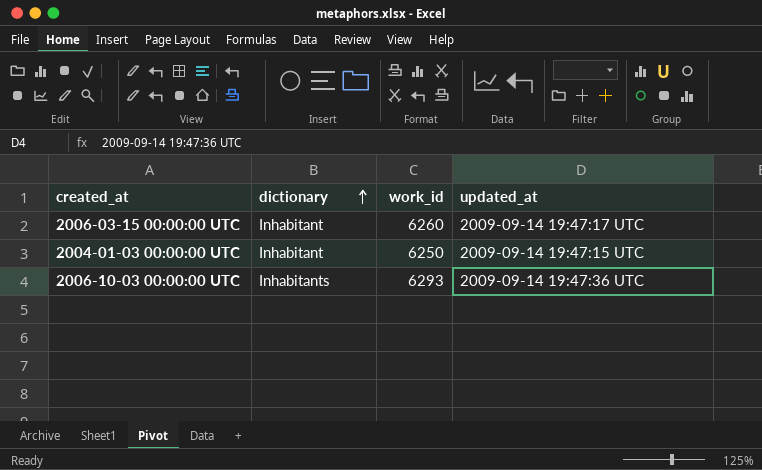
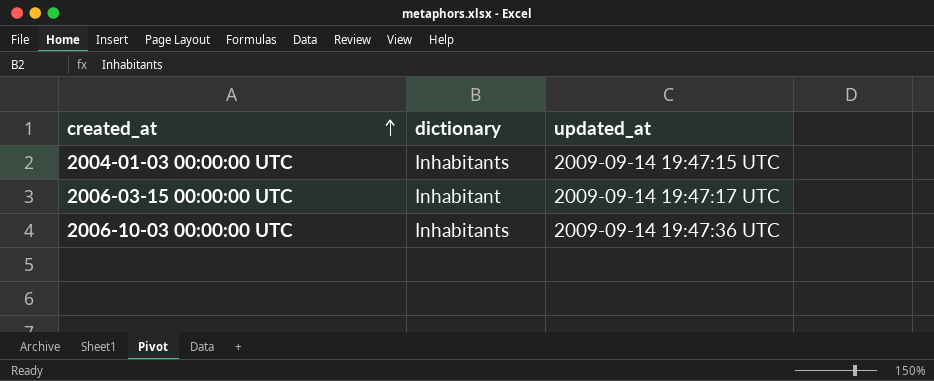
row order: dictionary ascending -> created_at ascending
column work_id | position: 3 -> none
2004-01-03 00:00:00 UTC | dictionary: Inhabitant -> Inhabitants

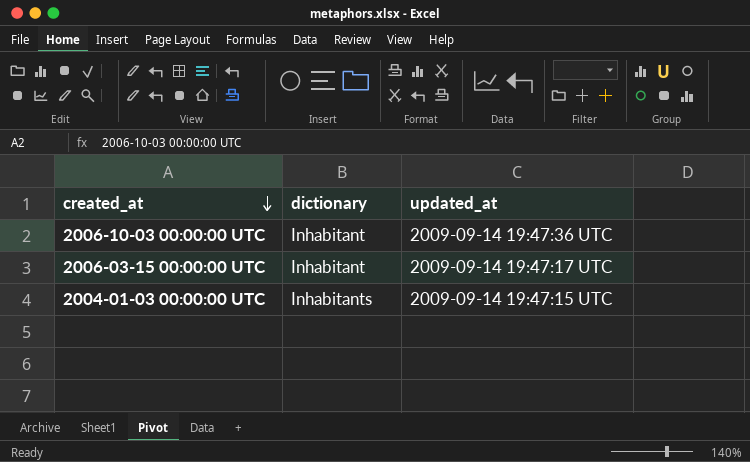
row order: created_at ascending -> created_at descending
2006-10-03 00:00:00 UTC | dictionary: Inhabitants -> Inhabitant

